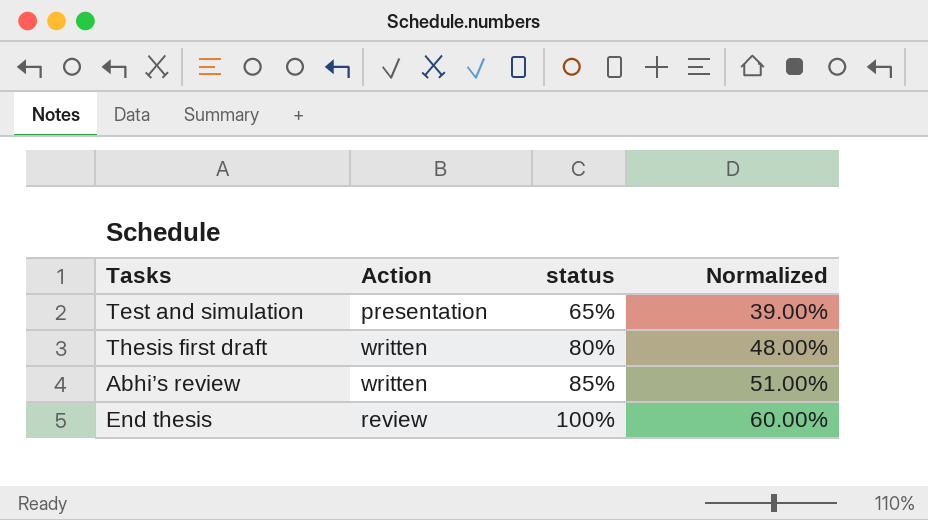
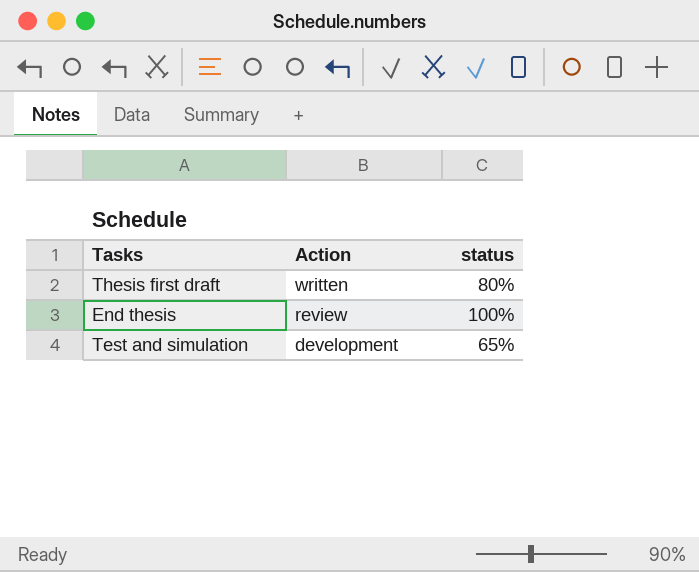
row order: status ascending -> Action descending
column Normalized | formula: [status] * 0.6 -> none
row Abhi’s review: written | 85% | 51.00% -> none
Test and simulation | Action: presentation -> development

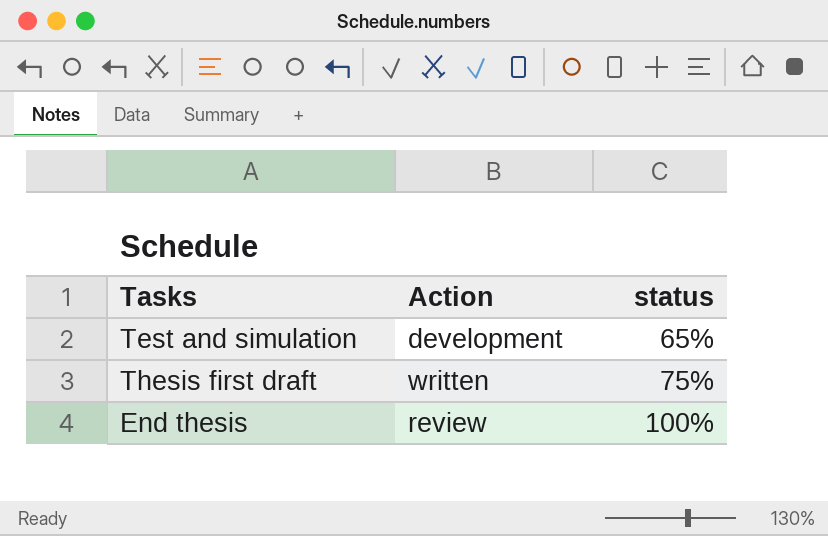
row order: Action descending -> status ascending
Thesis first draft | status: 80% -> 75%

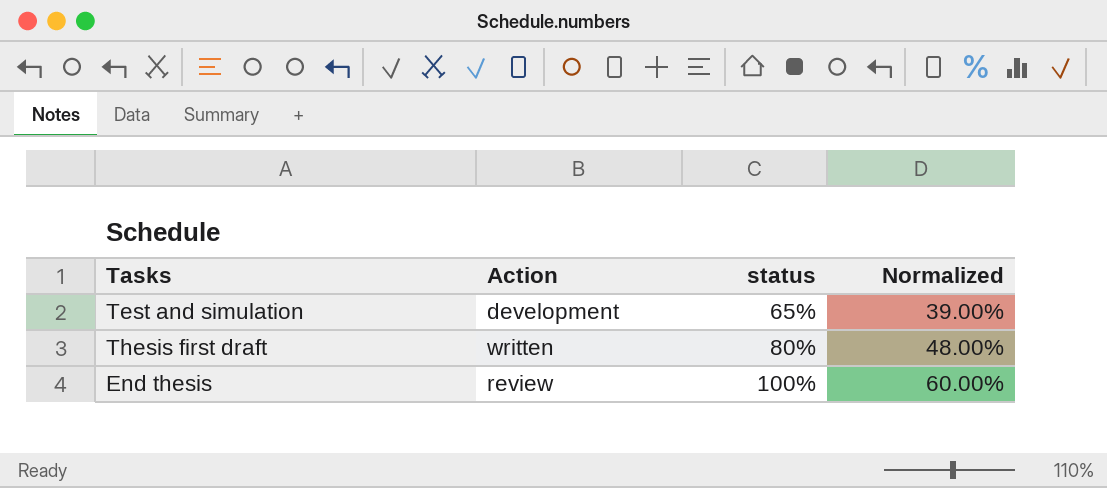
column Normalized | formula: none -> [status] * 0.6
Thesis first draft | status: 75% -> 80%

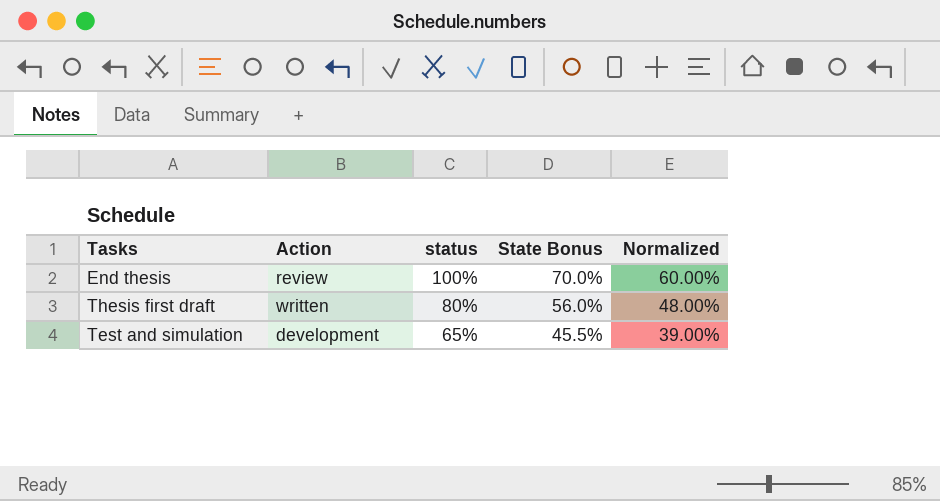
row order: status ascending -> status descending
column State Bonus | formula: none -> [status] * 0.7

